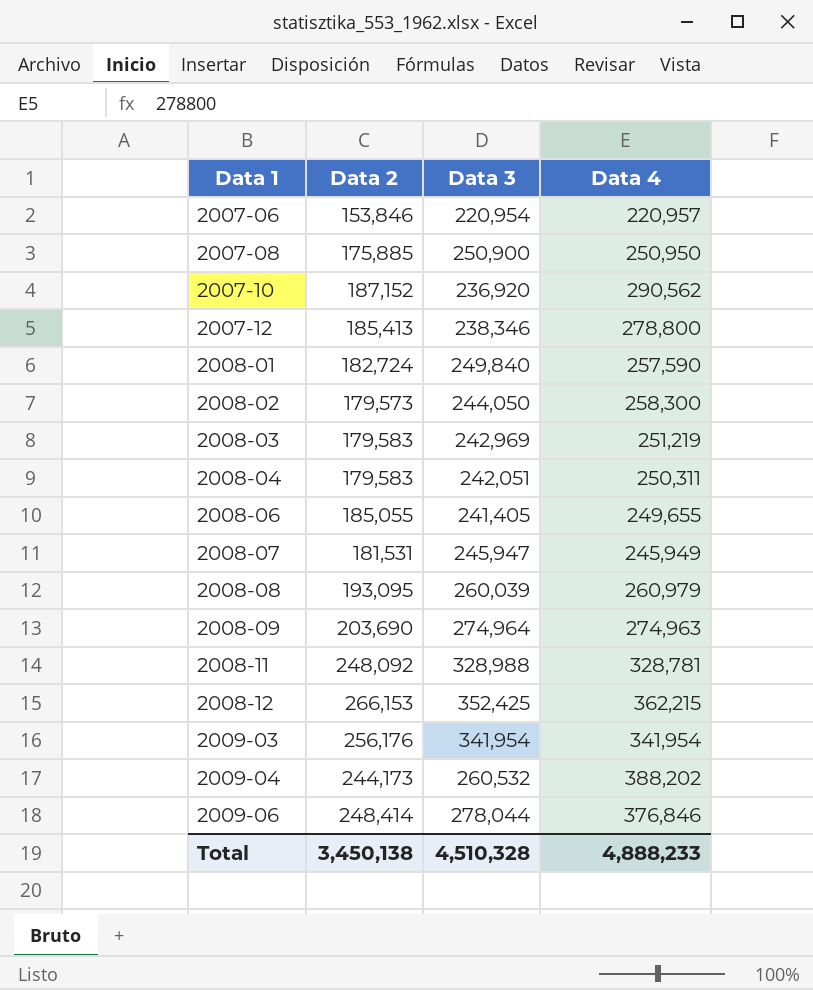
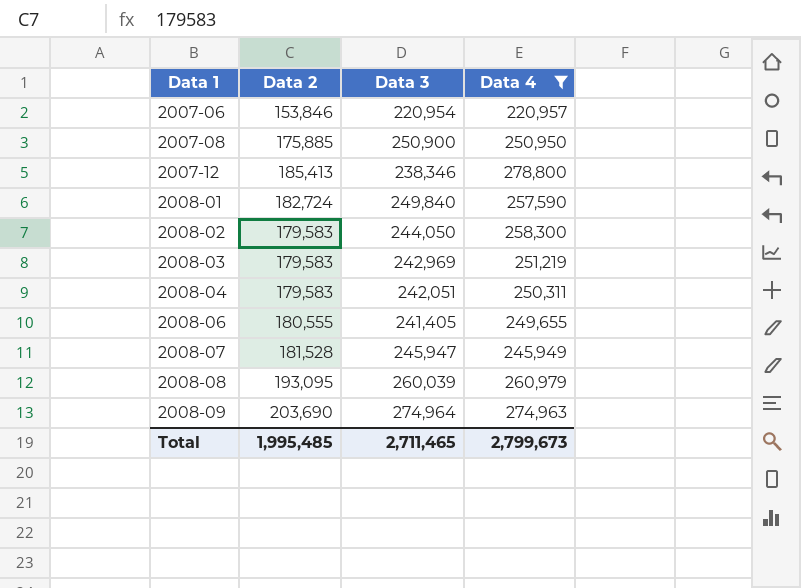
filter: none -> Data 4 <= 278,800
2008-02 | Data 2: 179,573 -> 179,583
2008-06 | Data 2: 185,055 -> 180,555
2008-07 | Data 2: 181,531 -> 181,528
Total | Data 2: 3,450,138 -> 1,995,485
Total | Data 3: 4,510,328 -> 2,711,465
Total | Data 4: 4,888,233 -> 2,799,673

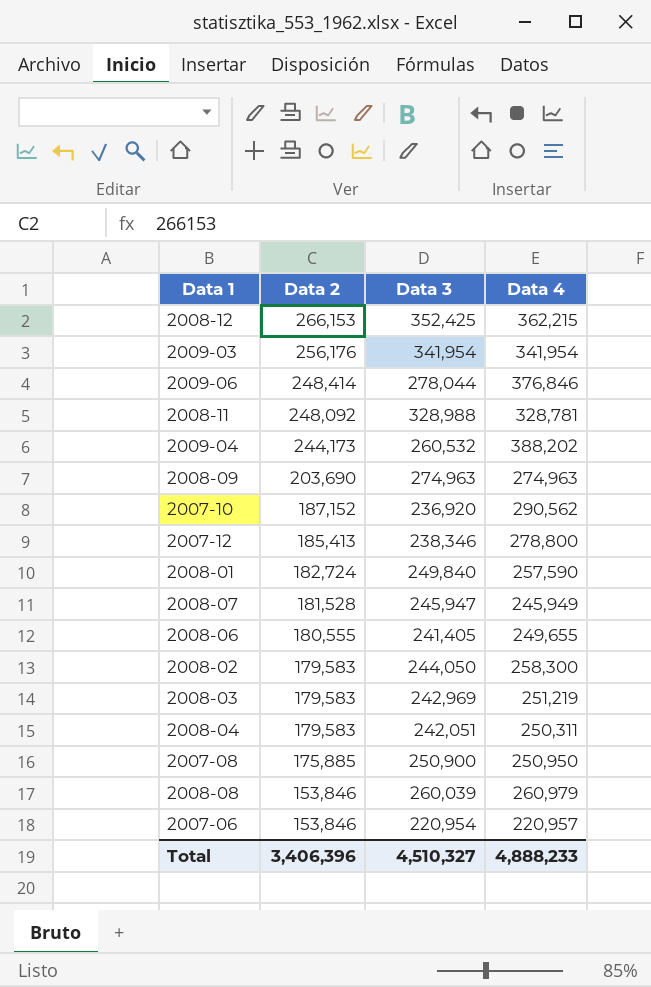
filter: Data 4 <= 278,800 -> none
row order: Data 1 ascending -> Data 2 descending
2008-09 | Data 3: 274,964 -> 274,963
2008-08 | Data 2: 193,095 -> 153,846
Total | Data 2: 1,995,485 -> 3,406,396
Total | Data 3: 2,711,465 -> 4,510,327
Total | Data 4: 2,799,673 -> 4,888,233

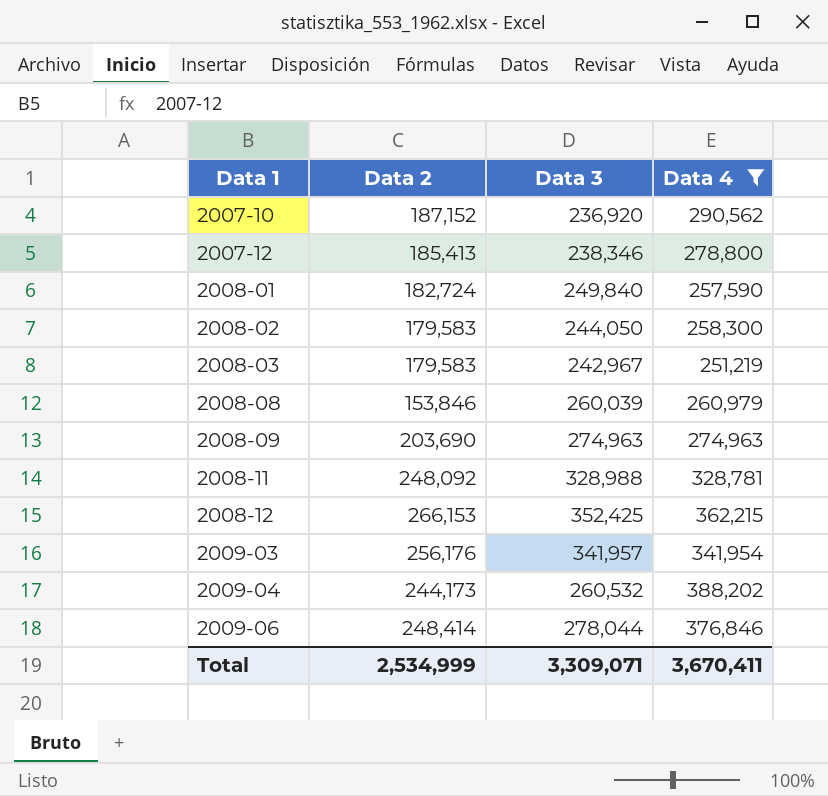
filter: none -> Data 4 >= 251,219
row order: Data 2 descending -> Data 1 ascending
2008-03 | Data 3: 242,969 -> 242,967
2009-03 | Data 3: 341,954 -> 341,957
Total | Data 2: 3,406,396 -> 2,534,999
Total | Data 3: 4,510,327 -> 3,309,071
Total | Data 4: 4,888,233 -> 3,670,411

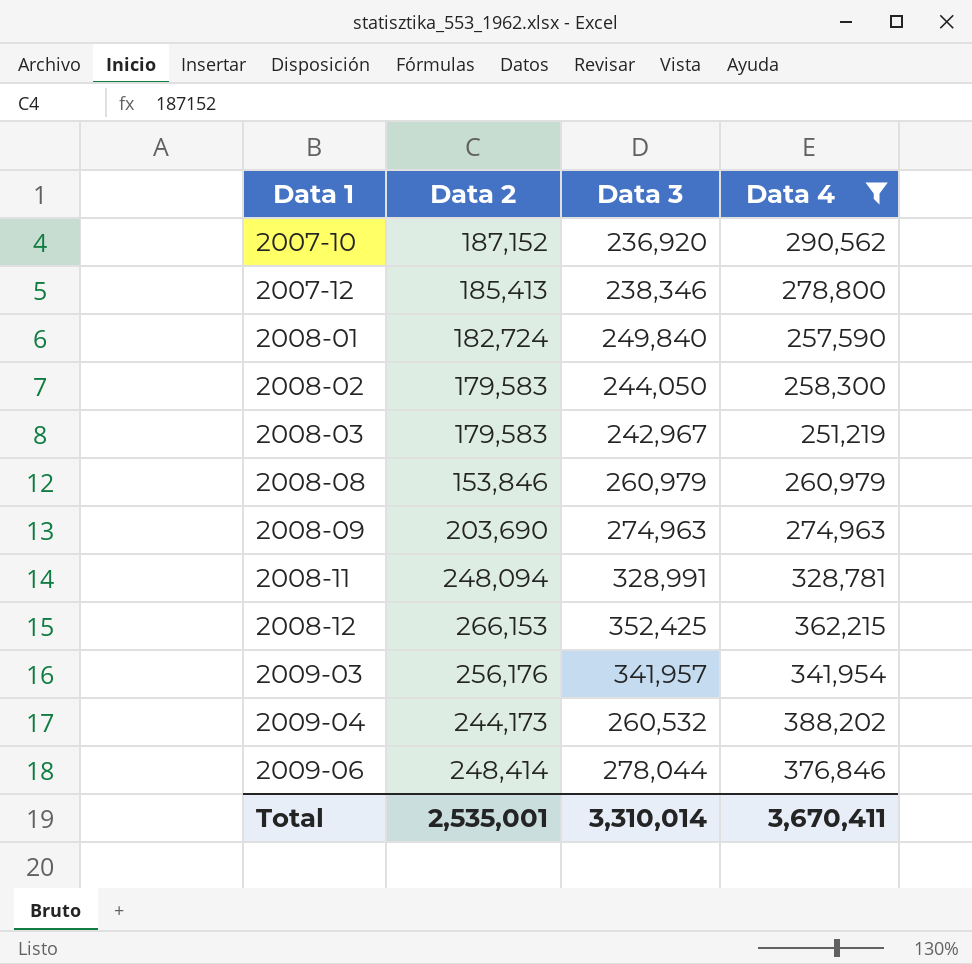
2008-08 | Data 3: 260,039 -> 260,979
2008-11 | Data 2: 248,092 -> 248,094
2008-11 | Data 3: 328,988 -> 328,991
Total | Data 2: 2,534,999 -> 2,535,001
Total | Data 3: 3,309,071 -> 3,310,014

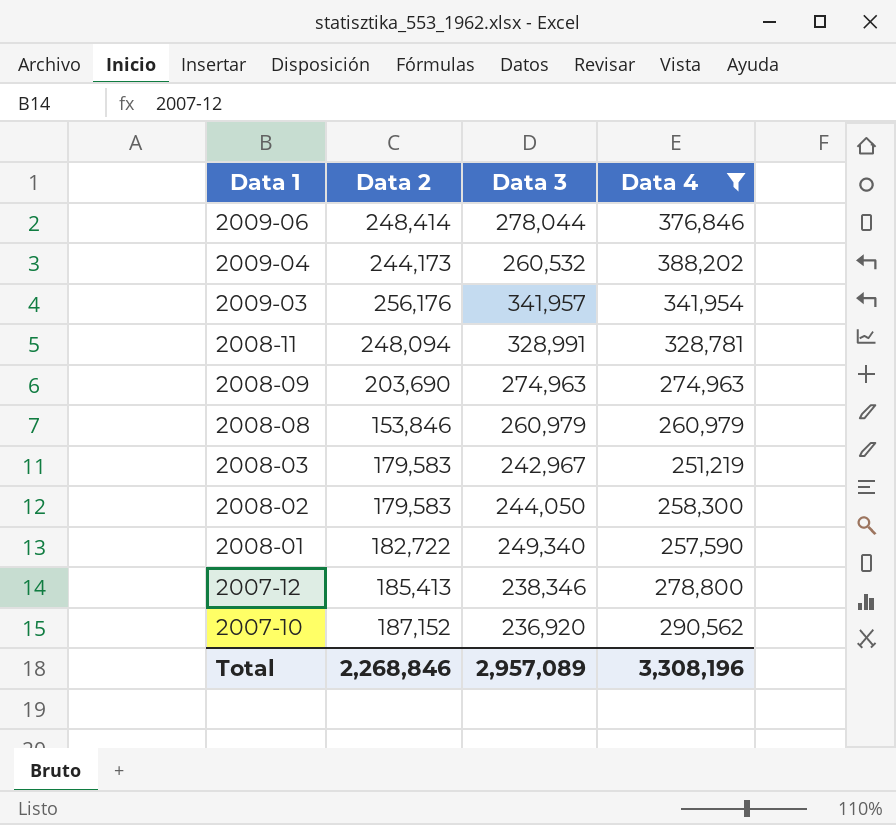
row order: Data 1 ascending -> Data 1 descending
row 2008-12: 266,153 | 352,425 | 362,215 -> none
2008-01 | Data 2: 182,724 -> 182,722
2008-01 | Data 3: 249,840 -> 249,340
Total | Data 2: 2,535,001 -> 2,268,846
Total | Data 3: 3,310,014 -> 2,957,089
Total | Data 4: 3,670,411 -> 3,308,196

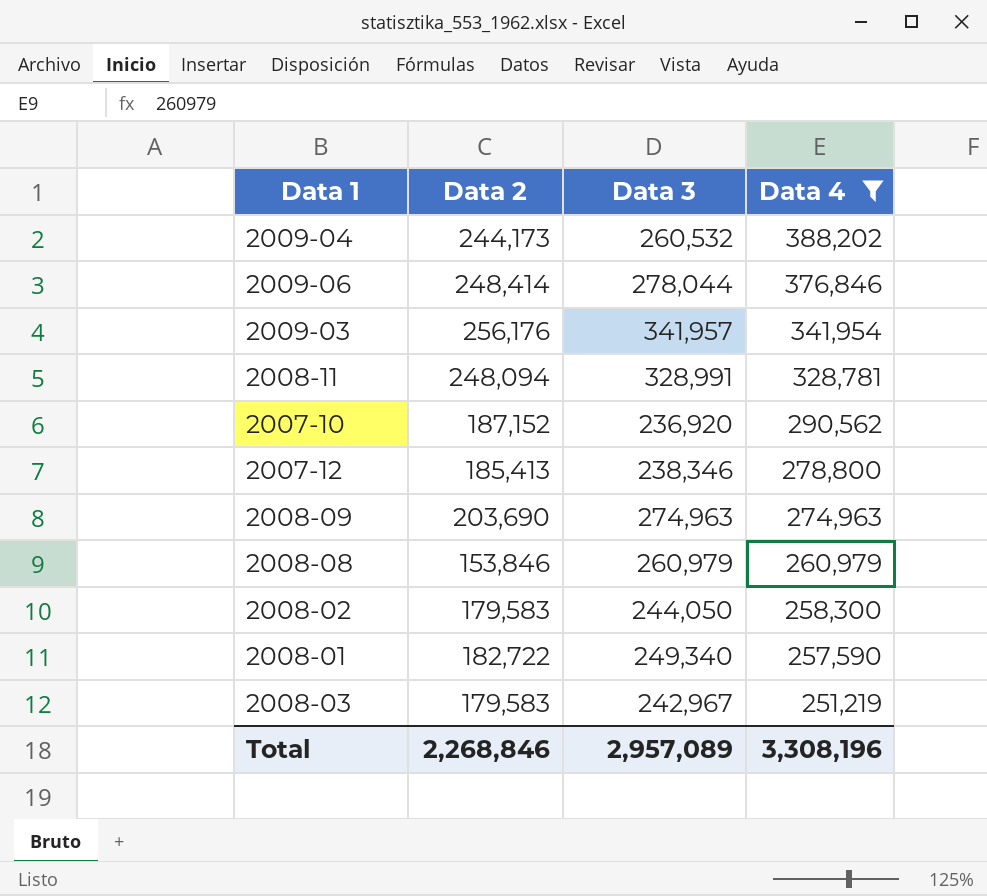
row order: Data 1 descending -> Data 4 descending

